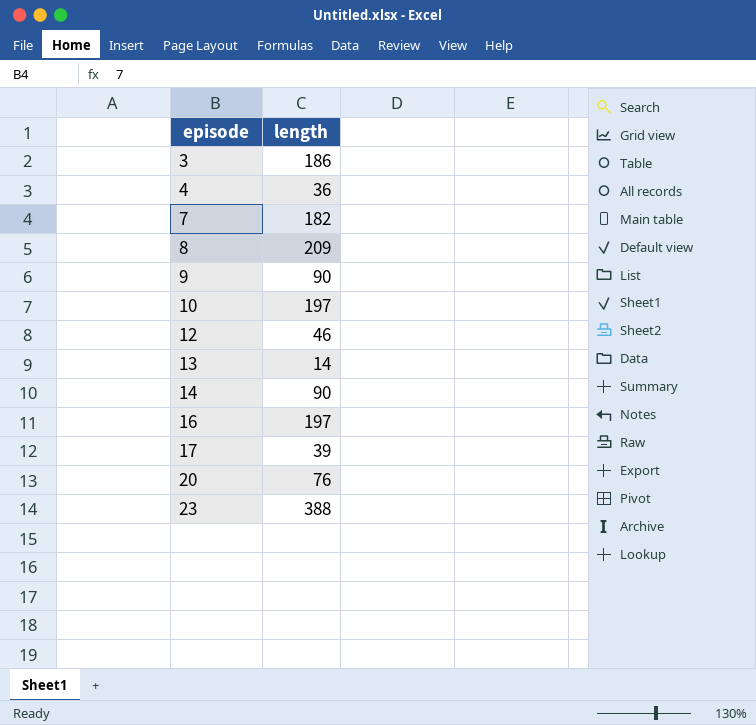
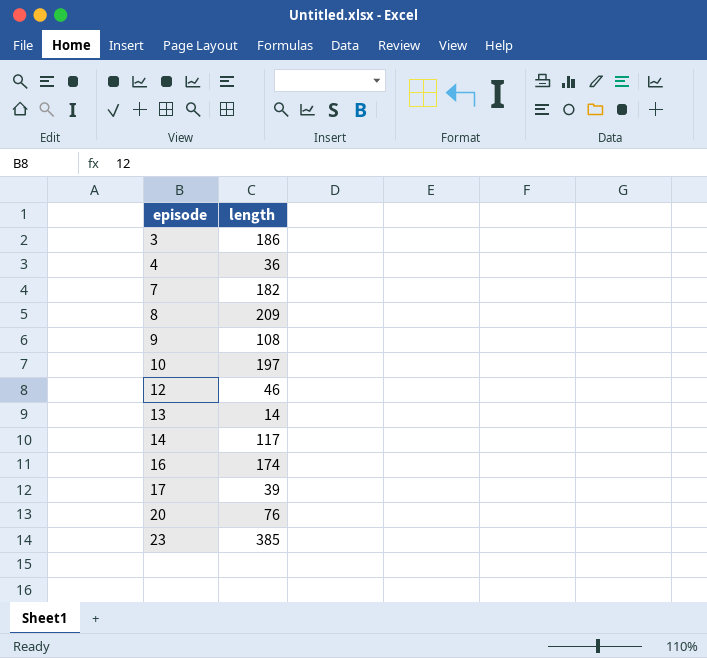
9 | length: 90 -> 108
14 | length: 90 -> 117
16 | length: 197 -> 174
23 | length: 388 -> 385

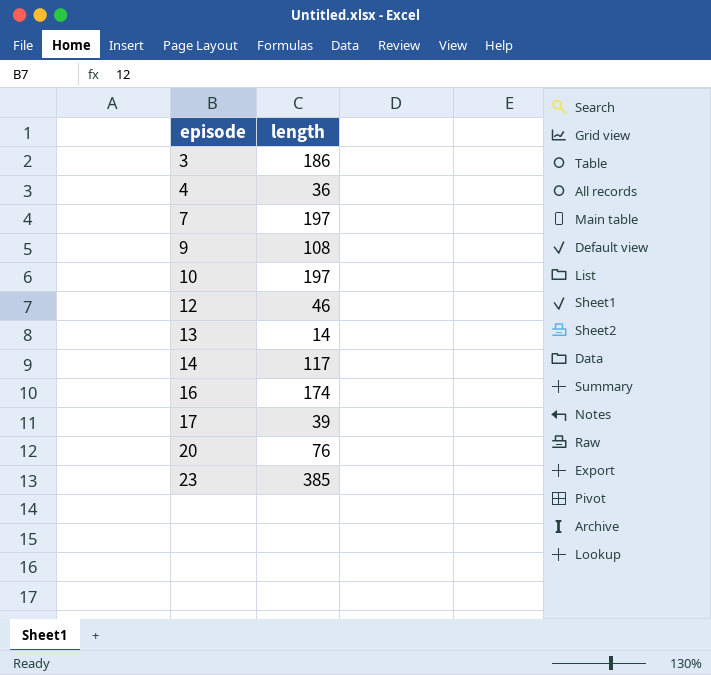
row 8: 209 -> none
7 | length: 182 -> 197

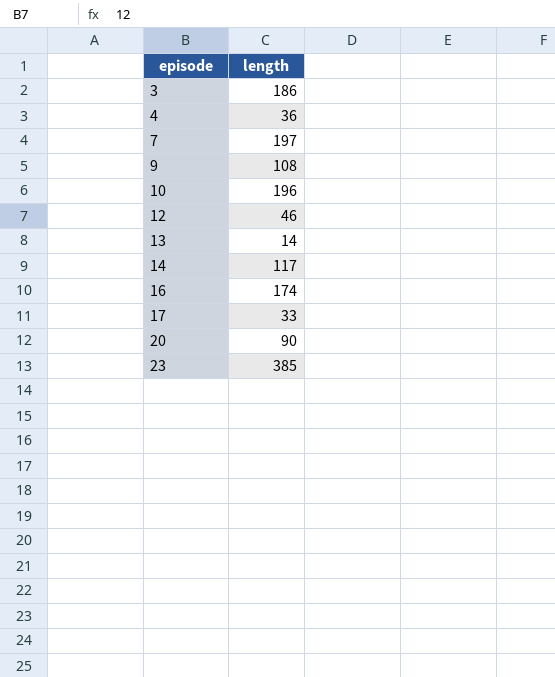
10 | length: 197 -> 196
17 | length: 39 -> 33
20 | length: 76 -> 90

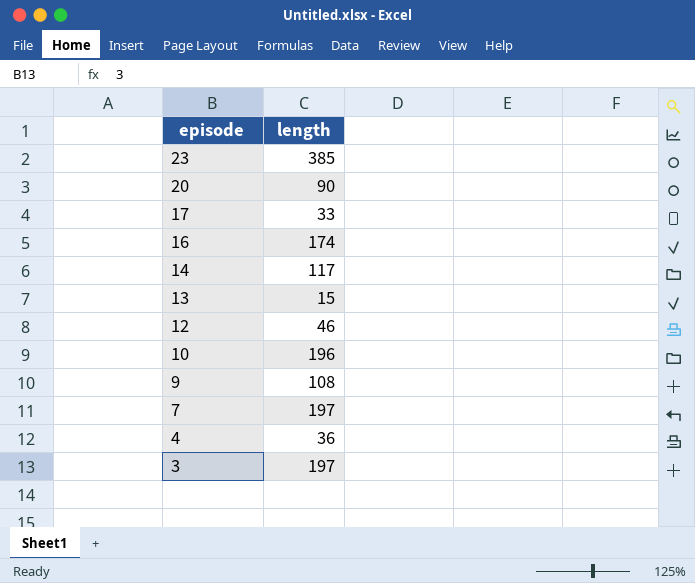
row order: episode ascending -> episode descending
13 | length: 14 -> 15
3 | length: 186 -> 197

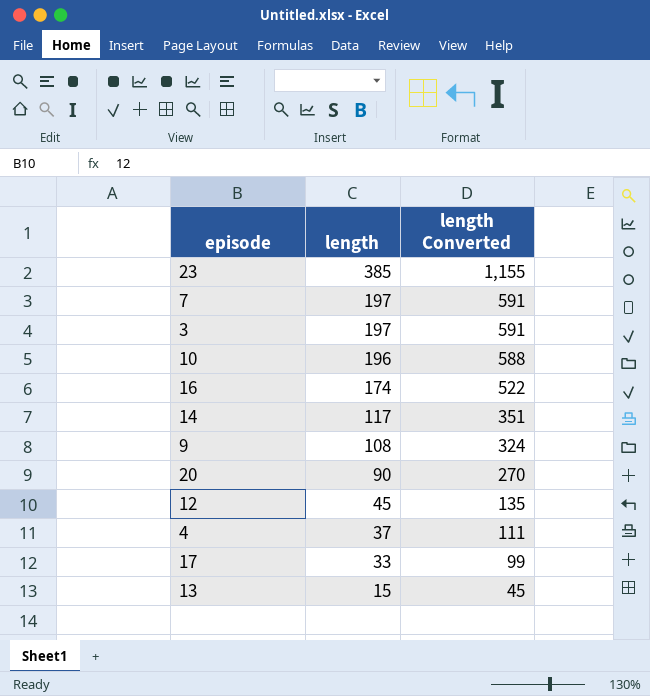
row order: episode descending -> length descending
column length Converted | formula: none -> [length] * 3
12 | length: 46 -> 45
4 | length: 36 -> 37

